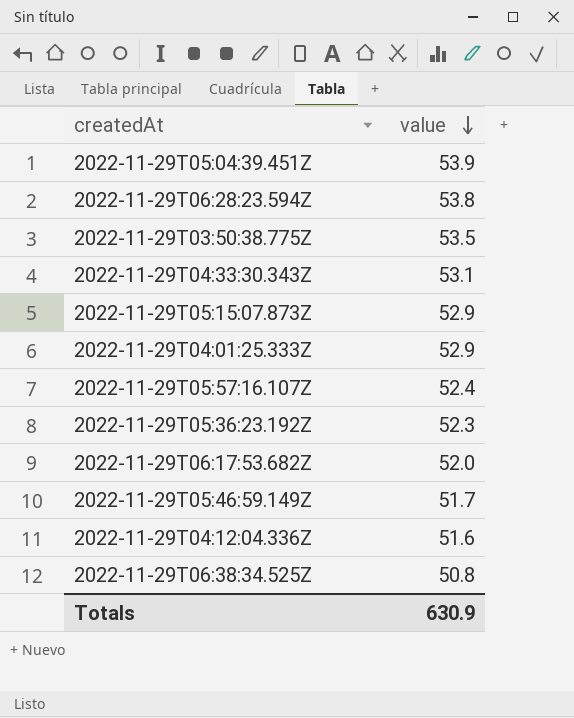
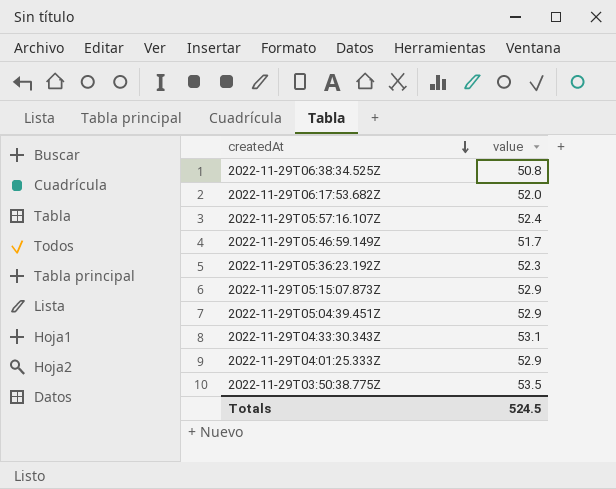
row order: value descending -> createdAt descending
row 2022-11-29T06:28:23.594Z: 53.8 -> none
row 2022-11-29T04:12:04.336Z: 51.6 -> none
2022-11-29T05:04:39.451Z | value: 53.9 -> 52.9
Totals | value: 630.9 -> 524.5

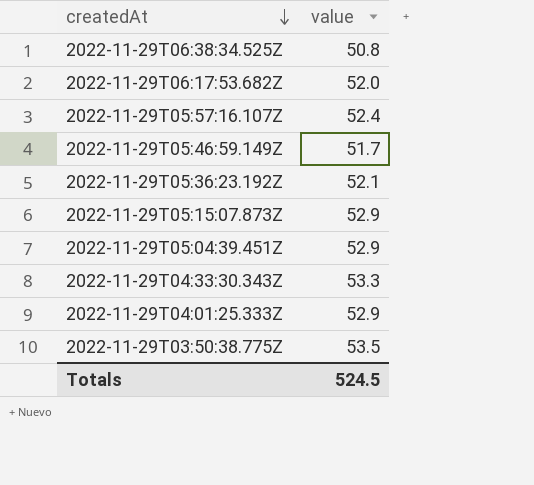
2022-11-29T05:36:23.192Z | value: 52.3 -> 52.1
2022-11-29T04:33:30.343Z | value: 53.1 -> 53.3

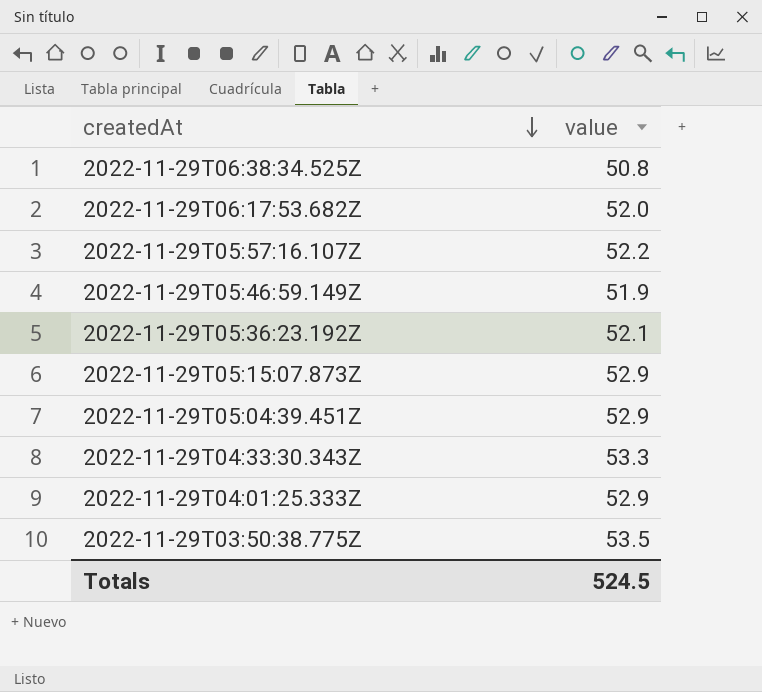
2022-11-29T05:57:16.107Z | value: 52.4 -> 52.2
2022-11-29T05:46:59.149Z | value: 51.7 -> 51.9

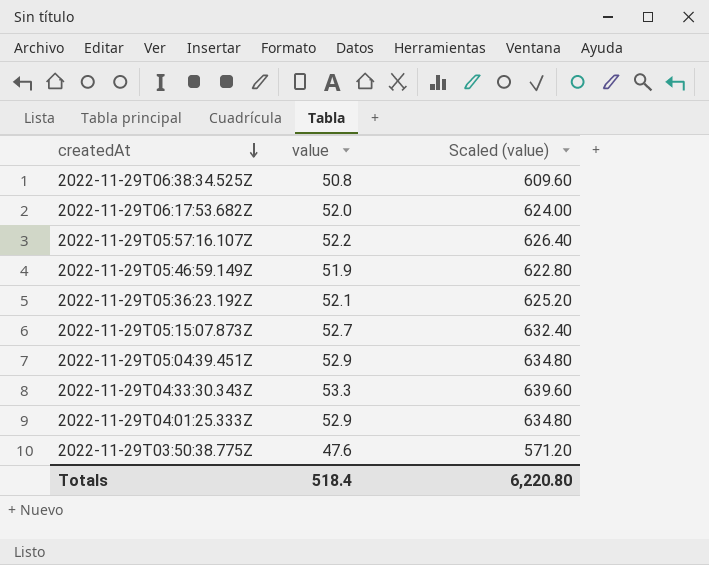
column Scaled (value) | formula: none -> [value] * 12
2022-11-29T05:15:07.873Z | value: 52.9 -> 52.7
2022-11-29T03:50:38.775Z | value: 53.5 -> 47.6
Totals | value: 524.5 -> 518.4

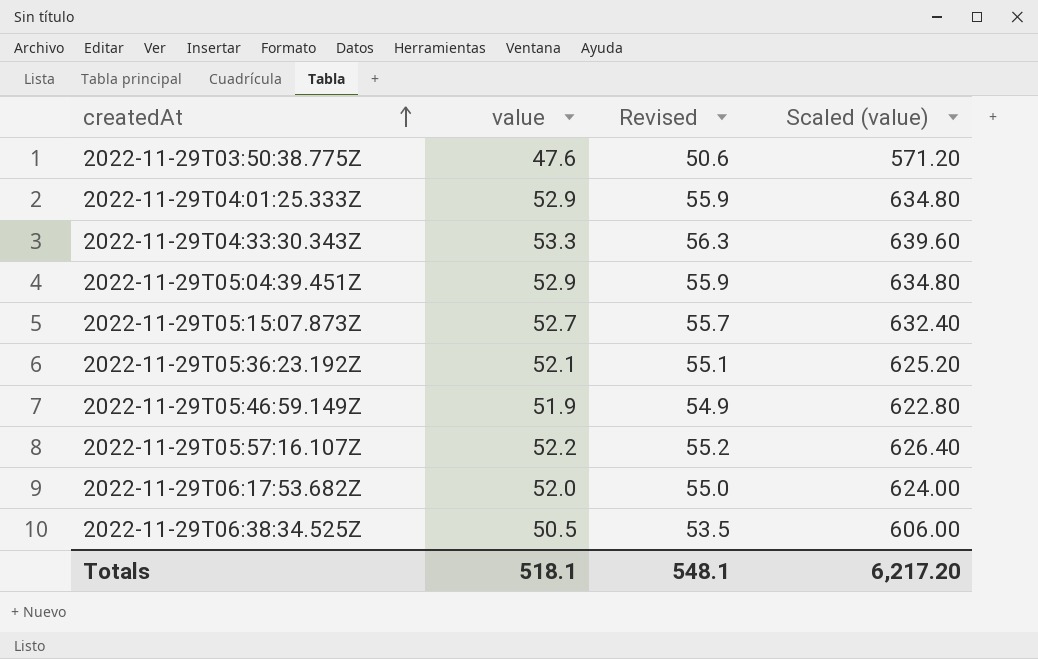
row order: createdAt descending -> createdAt ascending
column Revised | formula: none -> [value] + 3
2022-11-29T06:38:34.525Z | value: 50.8 -> 50.5
2022-11-29T06:38:34.525Z | Scaled (value): 609.60 -> 606.00
Totals | value: 518.4 -> 518.1
Totals | Scaled (value): 6,220.80 -> 6,217.20

